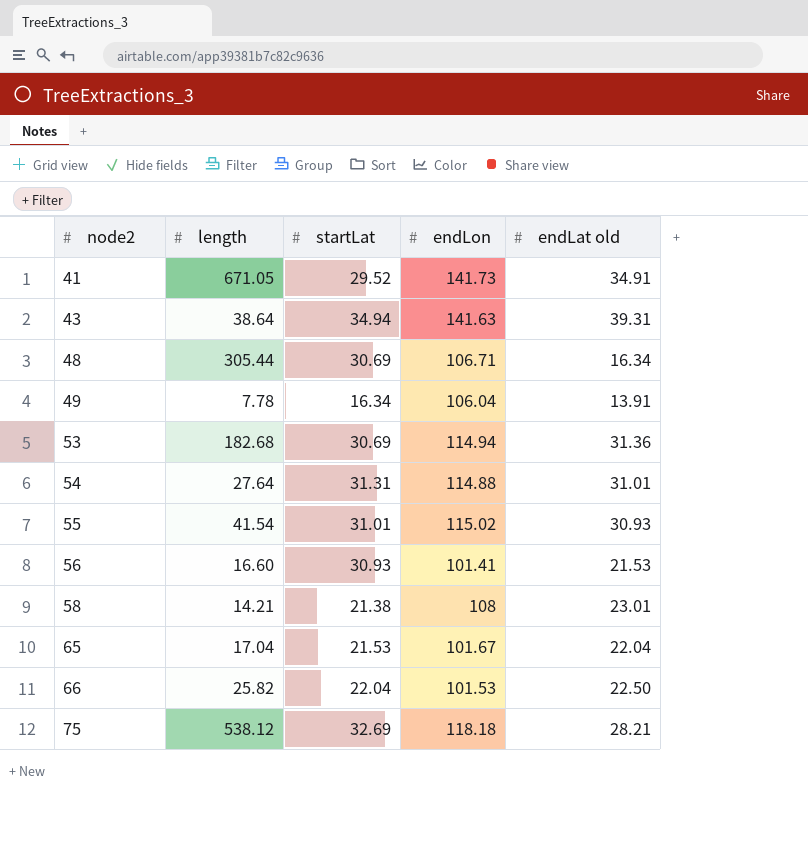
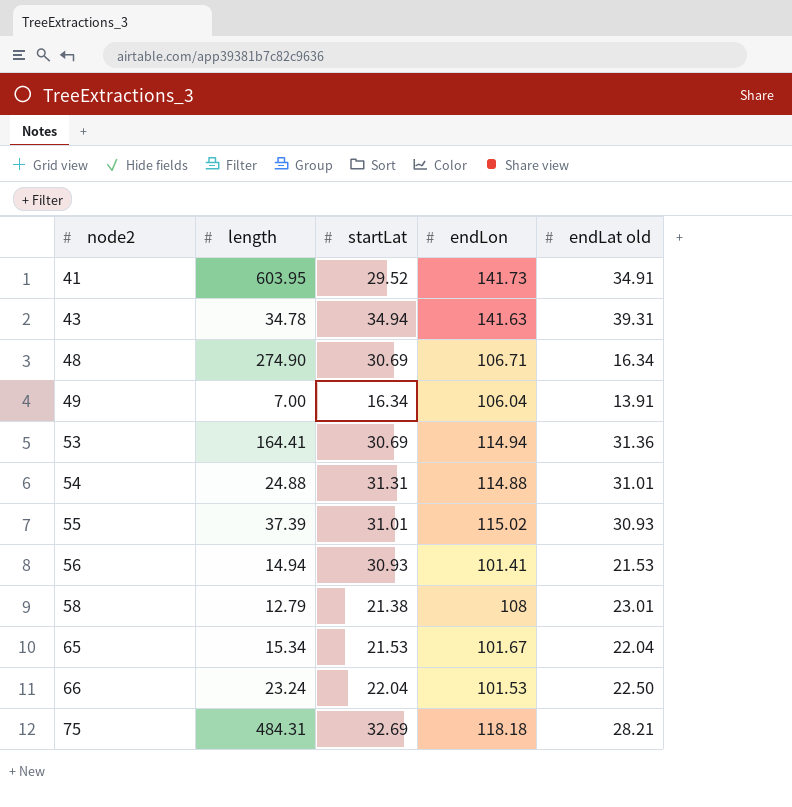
41 | length: 671.05 -> 603.95
43 | length: 38.64 -> 34.78
48 | length: 305.44 -> 274.90
49 | length: 7.78 -> 7.00
53 | length: 182.68 -> 164.41
54 | length: 27.64 -> 24.88
55 | length: 41.54 -> 37.39
56 | length: 16.60 -> 14.94
58 | length: 14.21 -> 12.79
65 | length: 17.04 -> 15.34
66 | length: 25.82 -> 23.24
75 | length: 538.12 -> 484.31

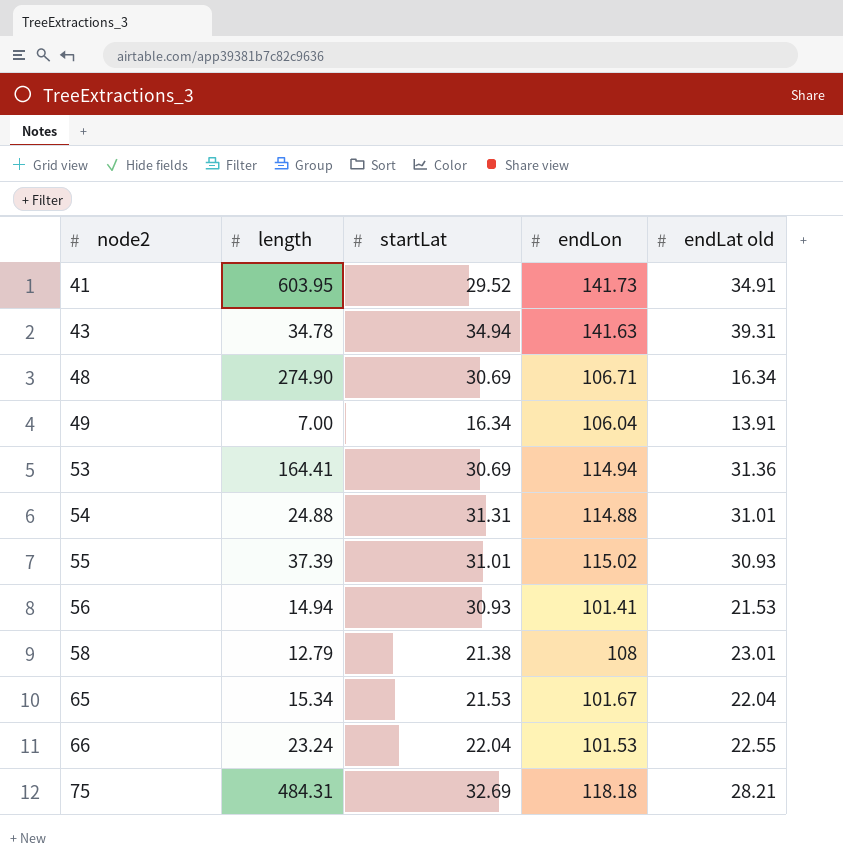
66 | endLat old: 22.50 -> 22.55

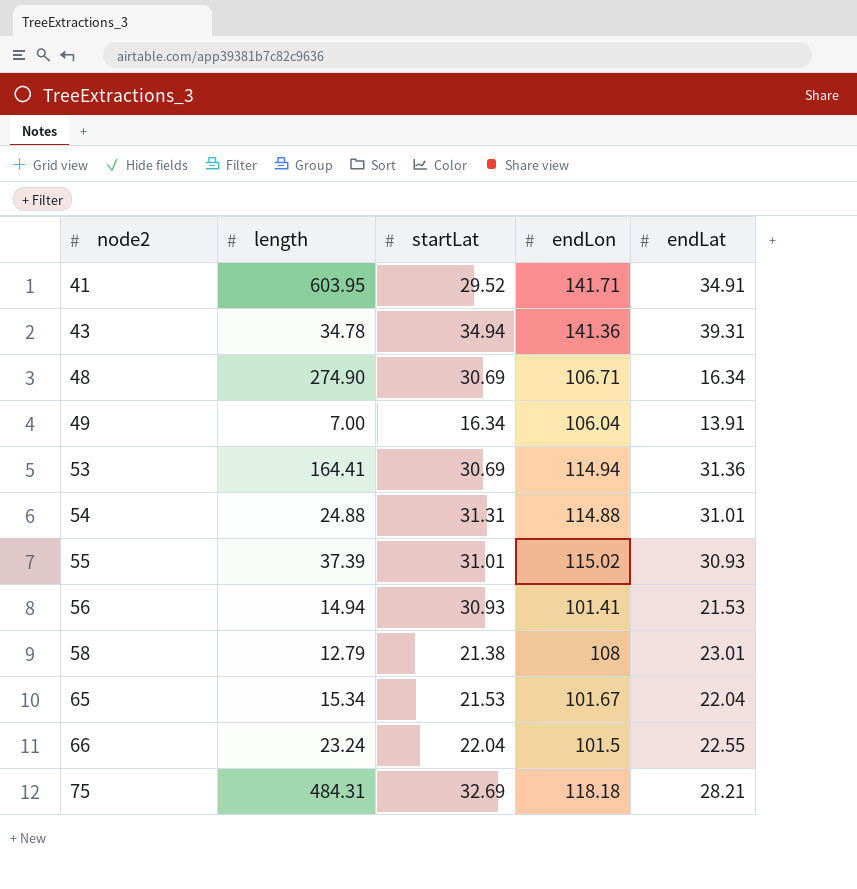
column name: endLat old -> endLat
41 | endLon: 141.73 -> 141.71
43 | endLon: 141.63 -> 141.36
66 | endLon: 101.53 -> 101.5

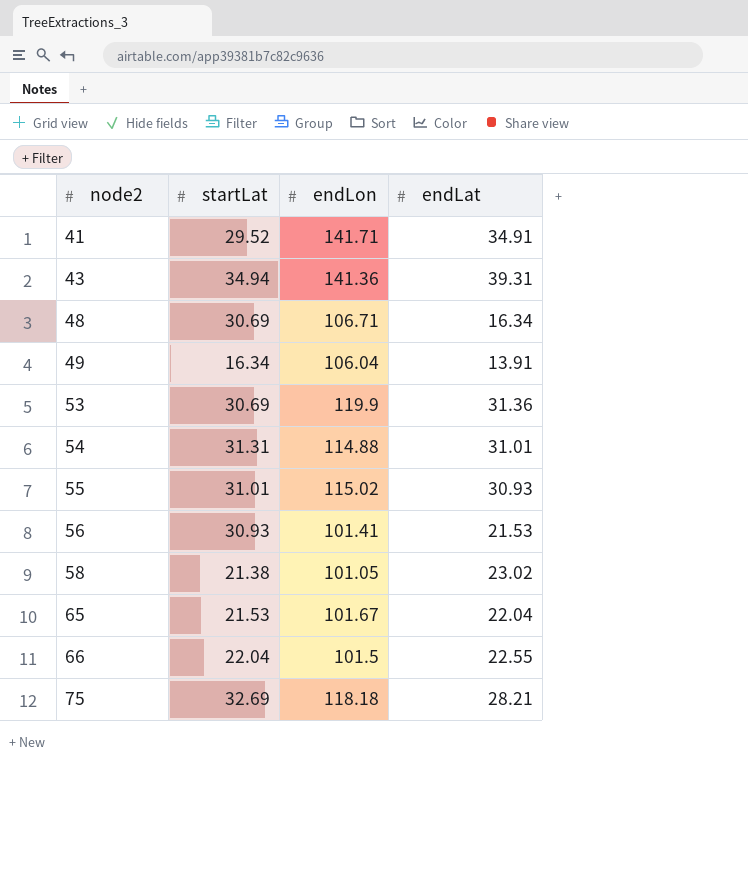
column length | position: 2 -> none
53 | endLon: 114.94 -> 119.9
58 | endLon: 108 -> 101.05
58 | endLat: 23.01 -> 23.02

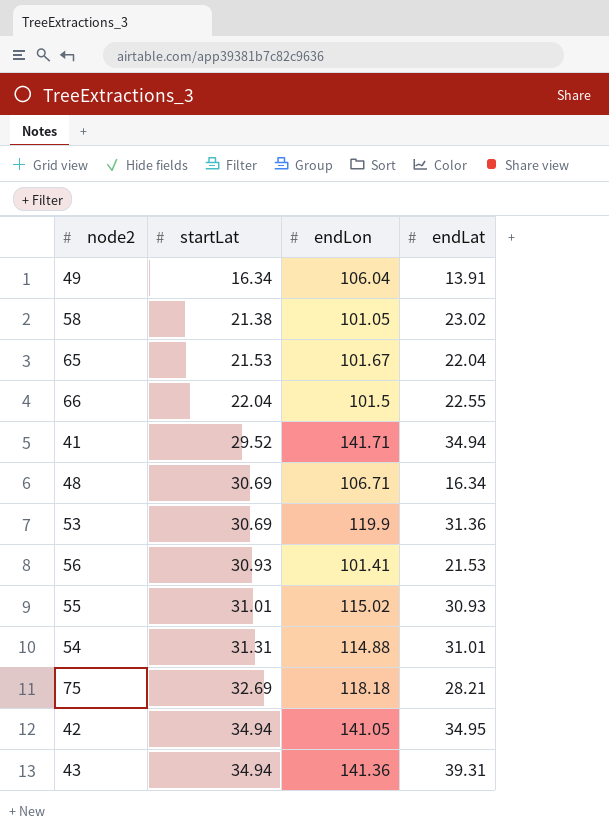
row order: node2 ascending -> startLat ascending
41 | endLat: 34.91 -> 34.94
row 42: none -> 34.94 | 141.05 | 34.95

